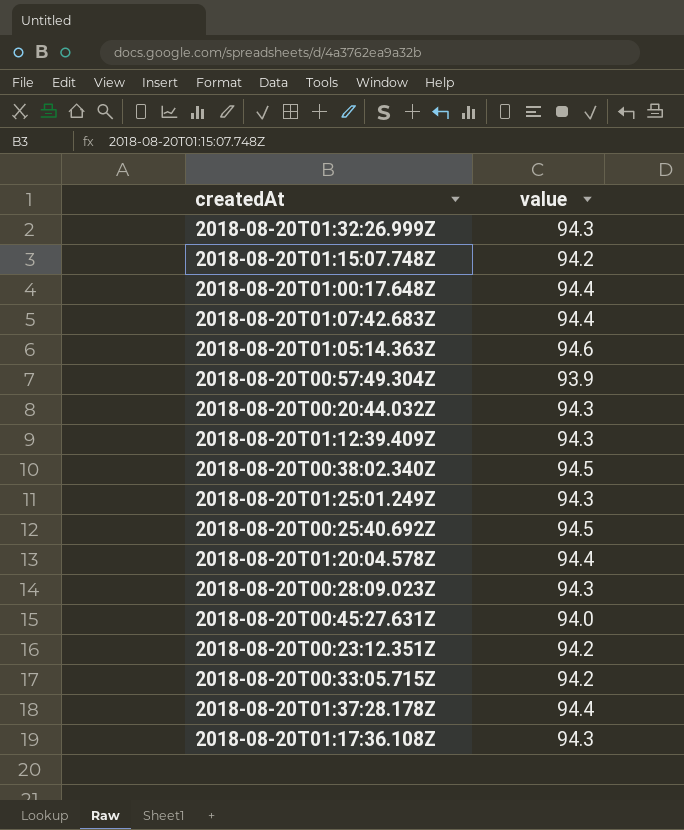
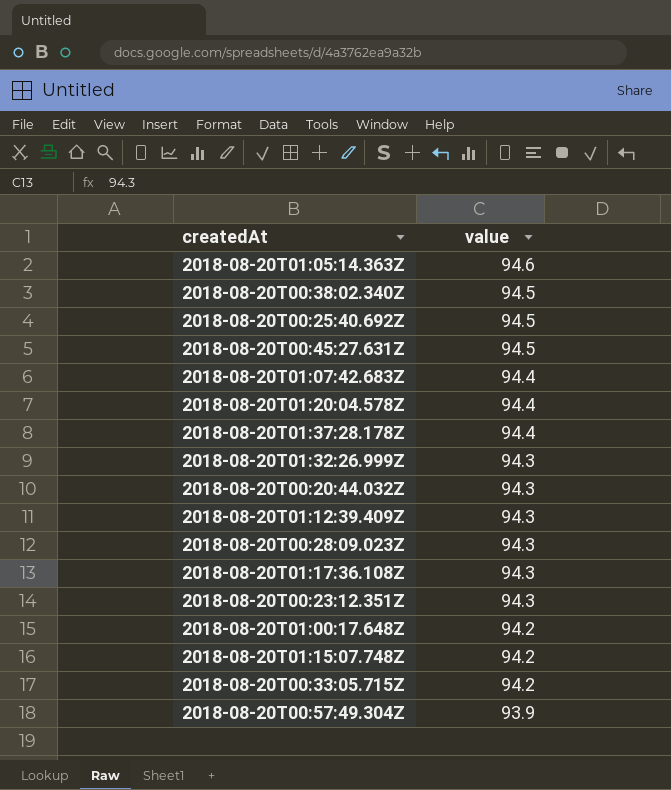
row order: none -> value descending
row 2018-08-20T01:25:01.249Z: 94.3 -> none
2018-08-20T00:45:27.631Z | value: 94.0 -> 94.5
2018-08-20T00:23:12.351Z | value: 94.2 -> 94.3
2018-08-20T01:00:17.648Z | value: 94.4 -> 94.2

